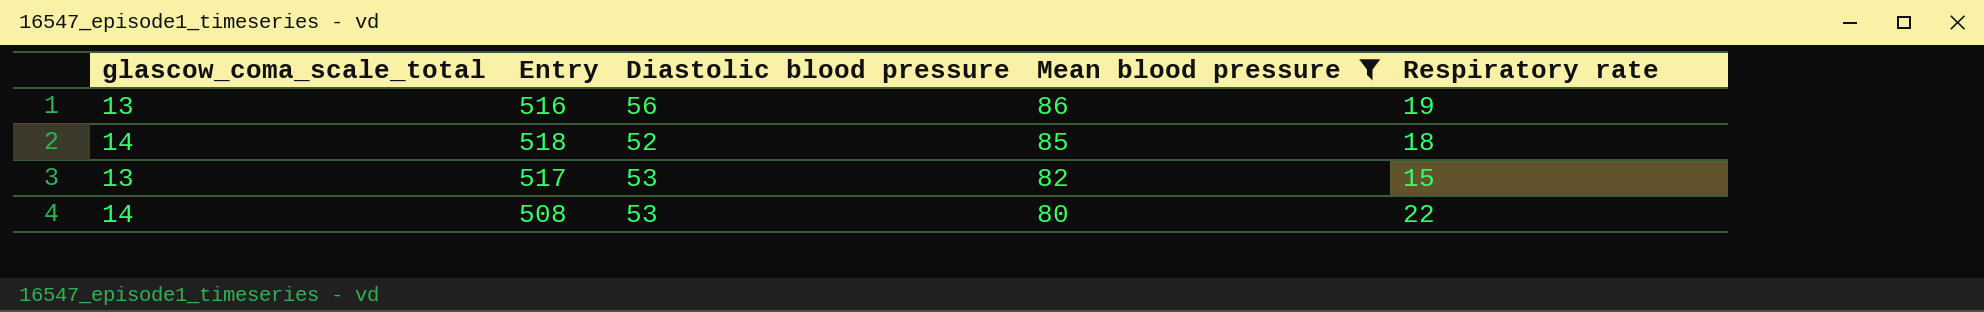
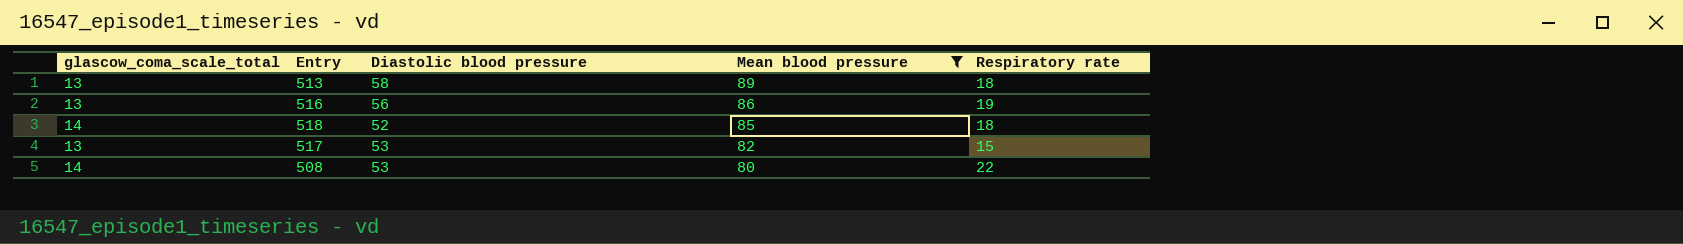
row 513: none -> 13 | 58 | 89 | 18

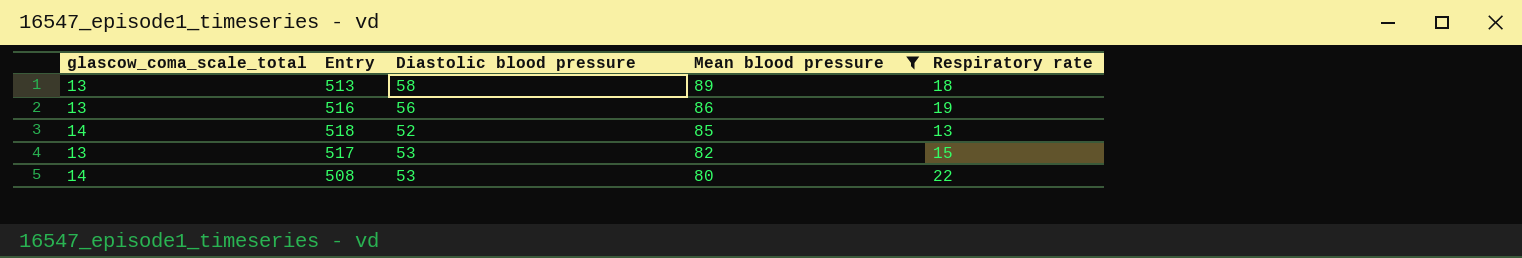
518 | Respiratory rate: 18 -> 13

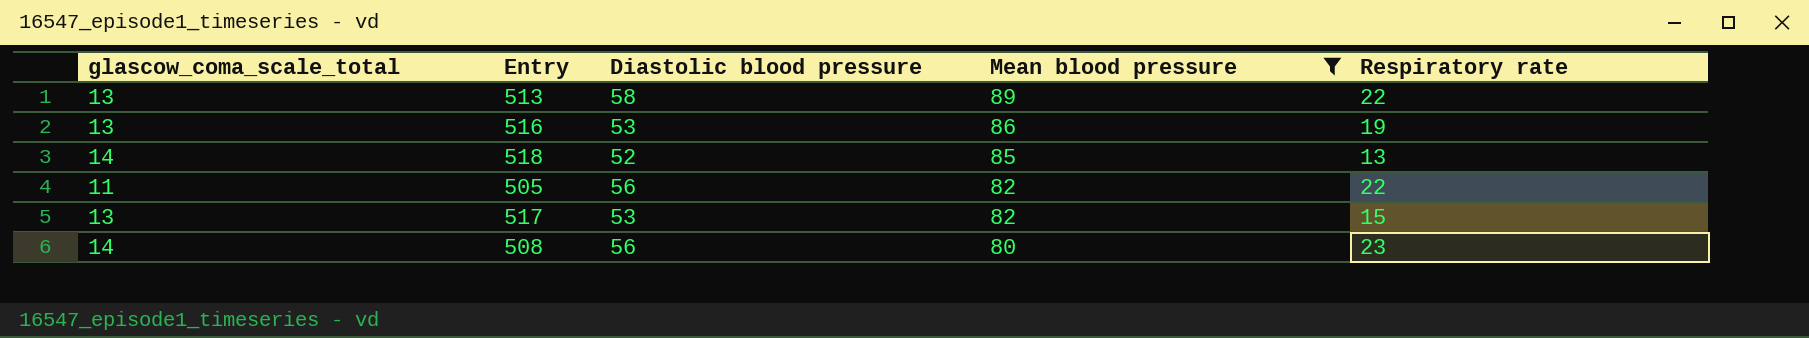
513 | Respiratory rate: 18 -> 22
516 | Diastolic blood pressure: 56 -> 53
row 505: none -> 11 | 56 | 82 | 22
508 | Diastolic blood pressure: 53 -> 56
508 | Respiratory rate: 22 -> 23

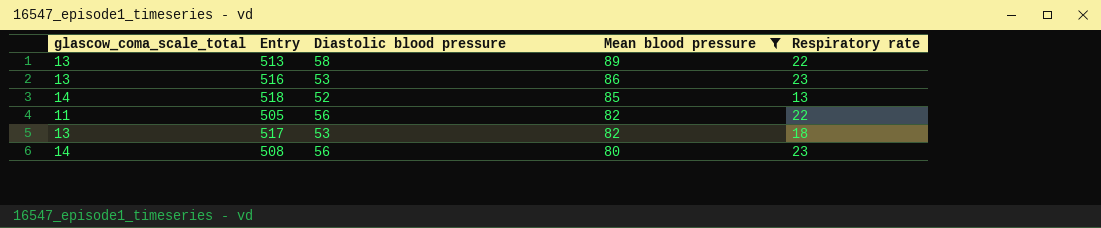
516 | Respiratory rate: 19 -> 23
517 | Respiratory rate: 15 -> 18

